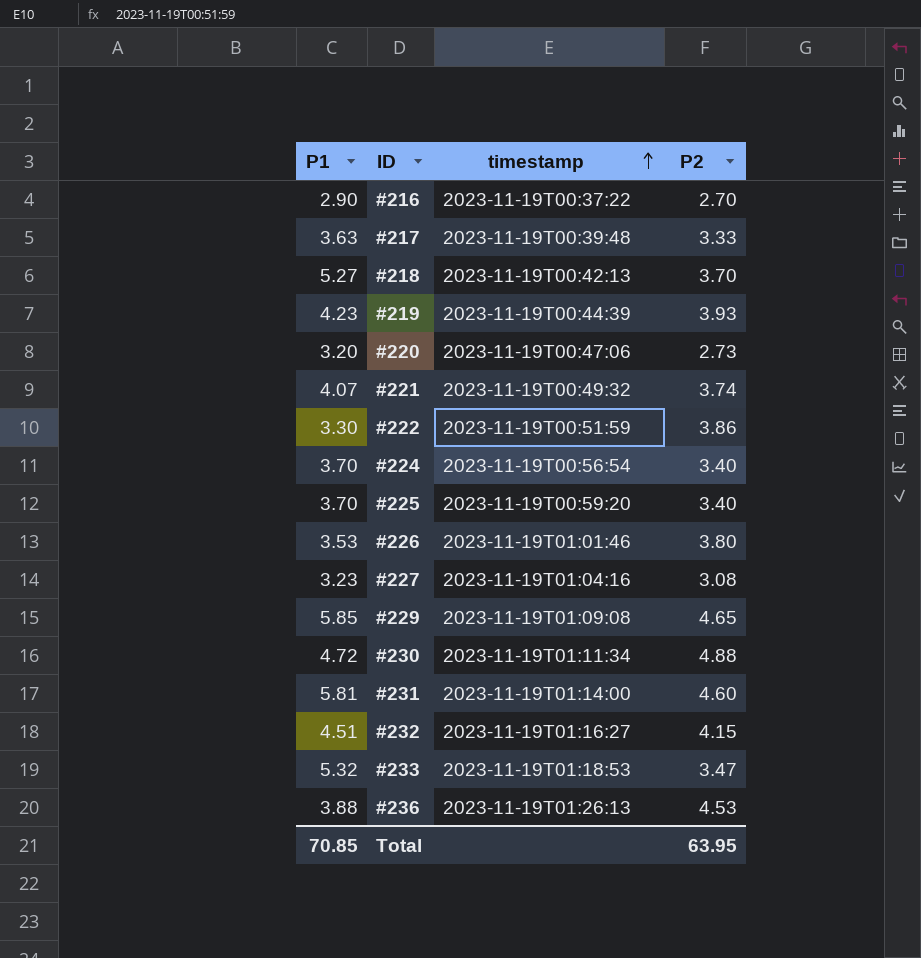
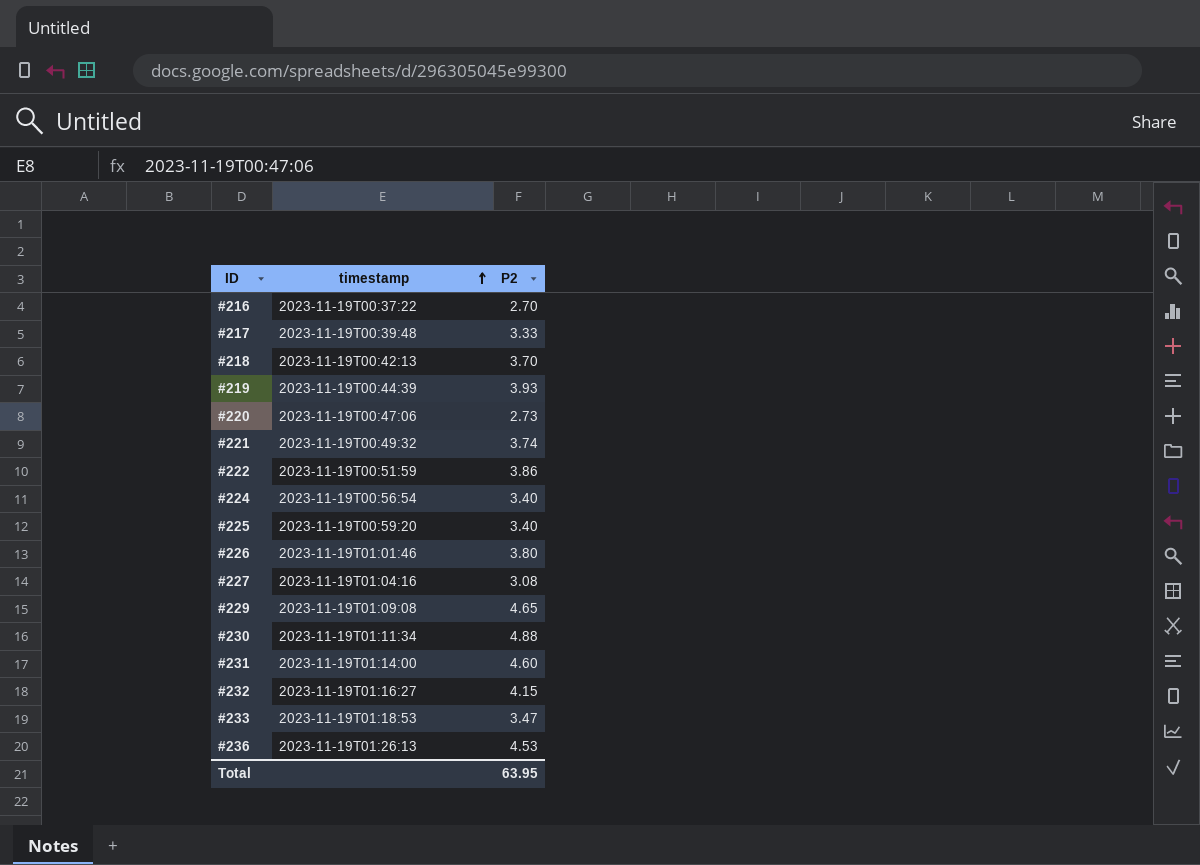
column P1 | position: 1 -> none

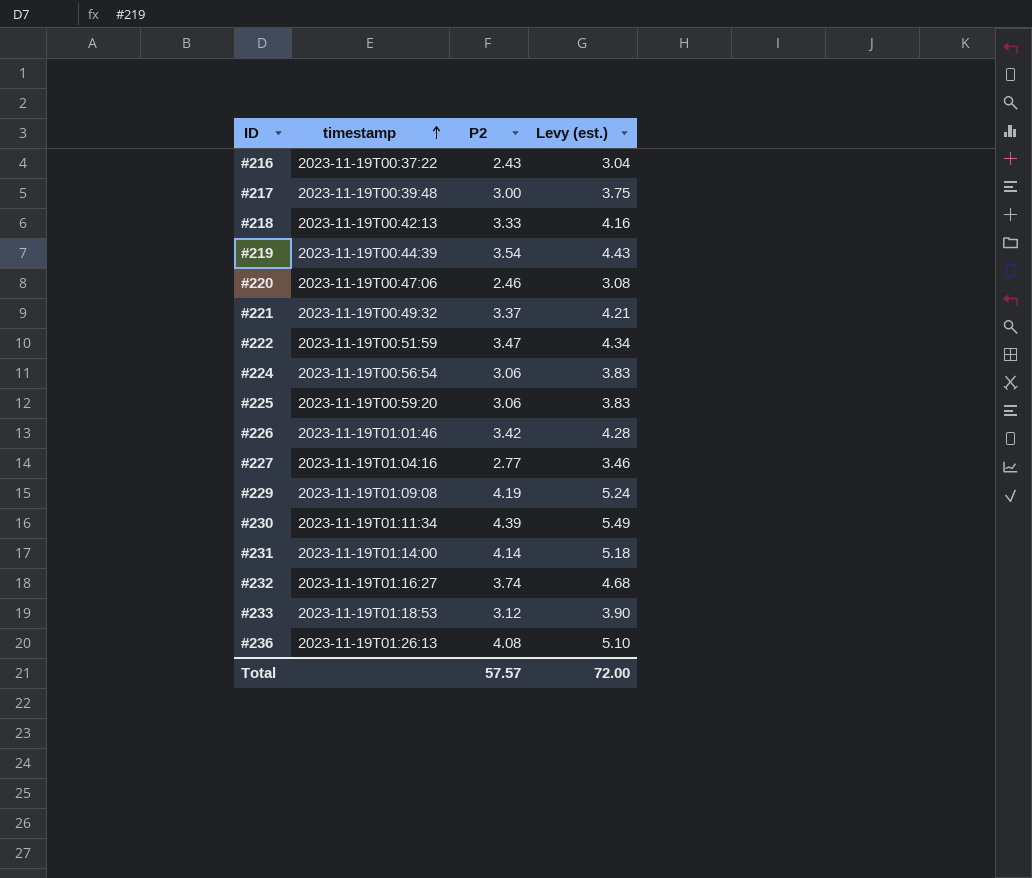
column Levy (est.) | formula: none -> [P2] * 1.25
#216 | P2: 2.70 -> 2.43
#217 | P2: 3.33 -> 3.00
#218 | P2: 3.70 -> 3.33
#219 | P2: 3.93 -> 3.54
#220 | P2: 2.73 -> 2.46
#221 | P2: 3.74 -> 3.37
#222 | P2: 3.86 -> 3.47
#224 | P2: 3.40 -> 3.06
#225 | P2: 3.40 -> 3.06
#226 | P2: 3.80 -> 3.42
#227 | P2: 3.08 -> 2.77
#229 | P2: 4.65 -> 4.19
#230 | P2: 4.88 -> 4.39
#231 | P2: 4.60 -> 4.14
#232 | P2: 4.15 -> 3.74
#233 | P2: 3.47 -> 3.12
#236 | P2: 4.53 -> 4.08
Total | P2: 63.95 -> 57.57

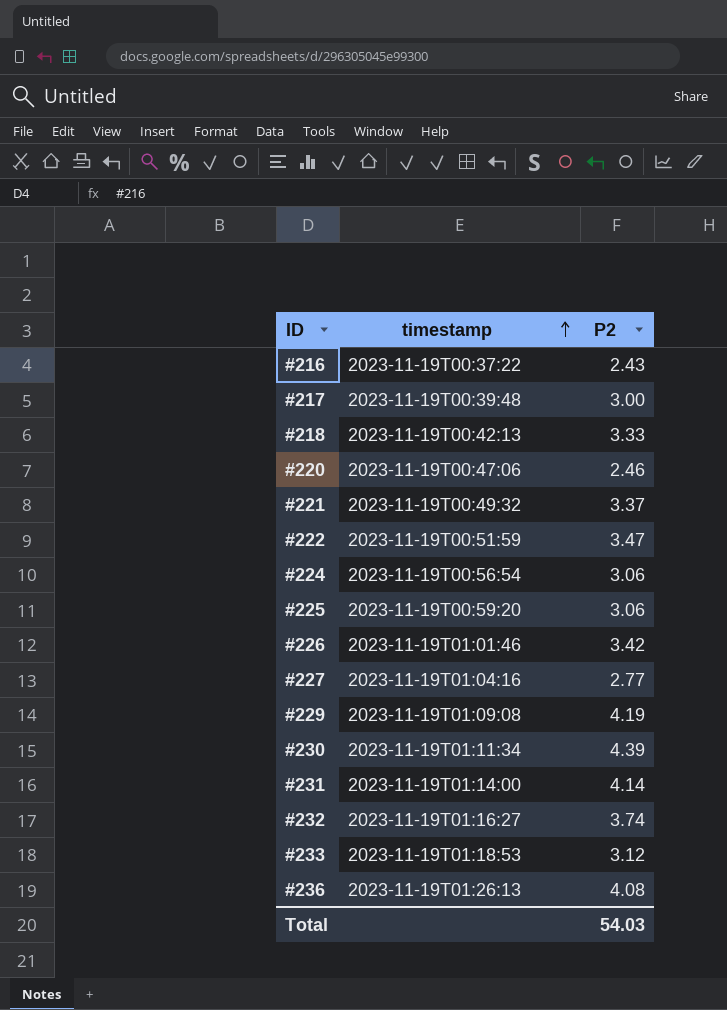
column Levy (est.) | formula: [P2] * 1.25 -> none
row #219: 2023-11-19T00:44:39 | 3.54 | 4.43 -> none
Total | P2: 57.57 -> 54.03

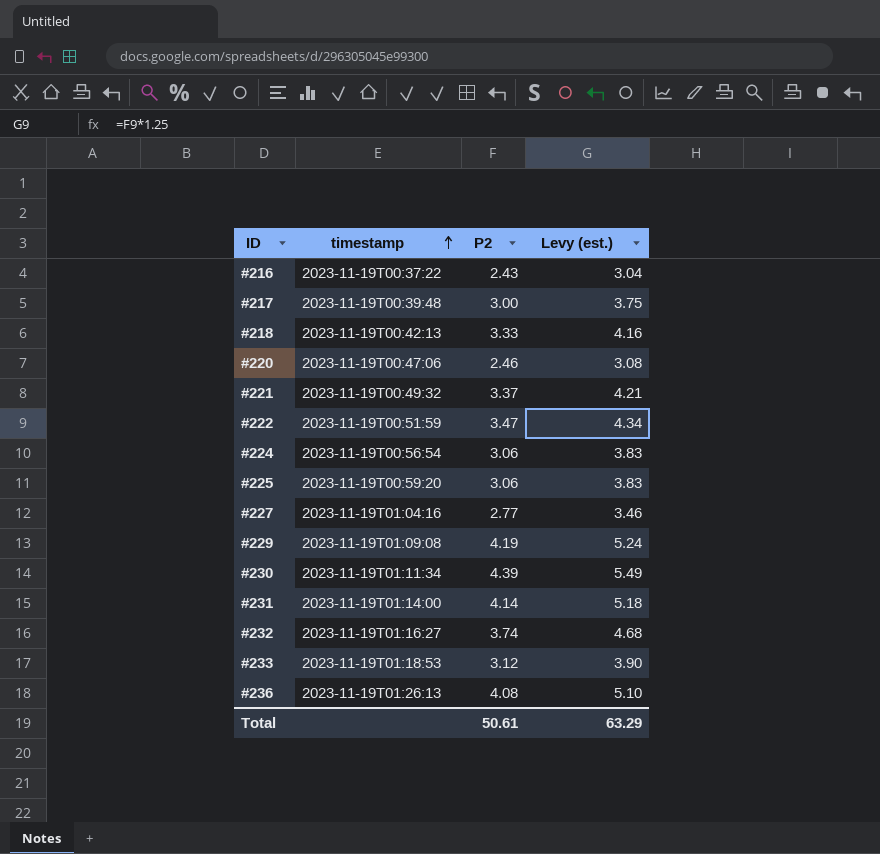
column Levy (est.) | formula: none -> [P2] * 1.25
row #226: 2023-11-19T01:01:46 | 3.42 -> none
Total | P2: 54.03 -> 50.61

